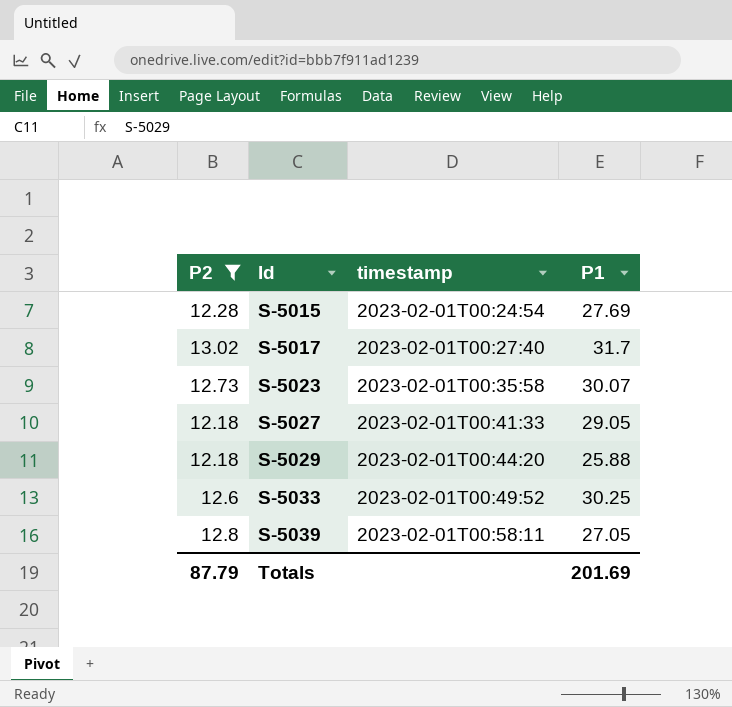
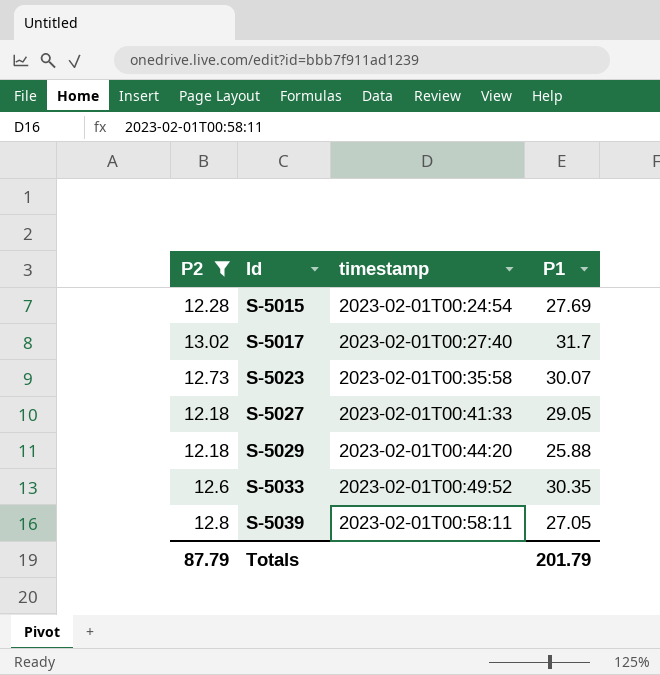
S-5033 | P1: 30.25 -> 30.35
Totals | P1: 201.69 -> 201.79

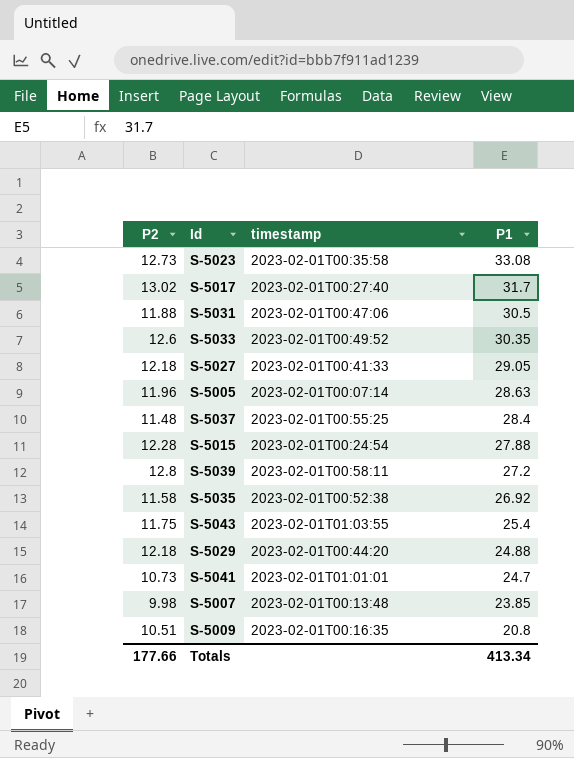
filter: P2 >= 12.18 -> none
row order: Id ascending -> P1 descending
S-5023 | P1: 30.07 -> 33.08
S-5015 | P1: 27.69 -> 27.88
S-5039 | P1: 27.05 -> 27.2
S-5029 | P1: 25.88 -> 24.88
Totals | P2: 87.79 -> 177.66
Totals | P1: 201.79 -> 413.34

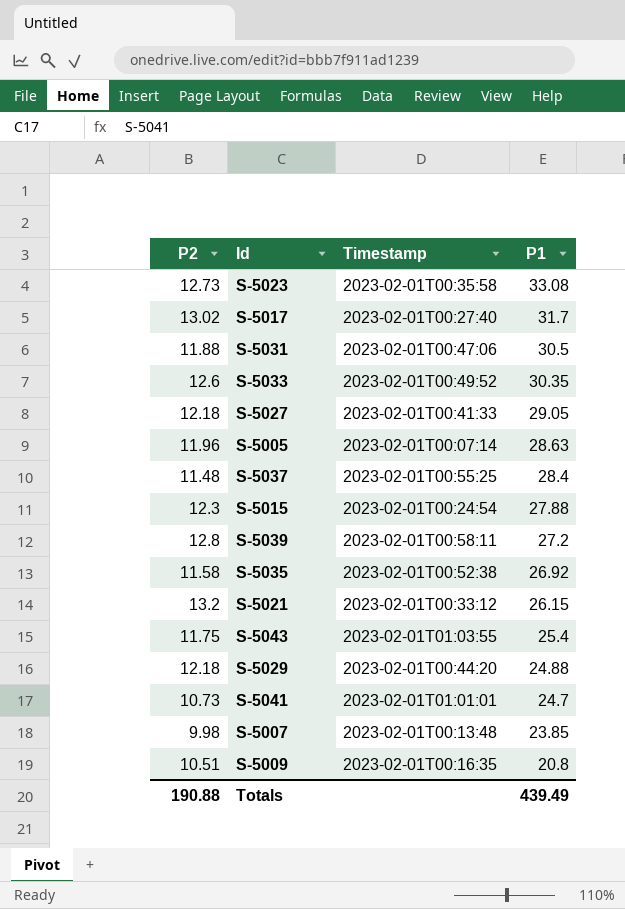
column name: timestamp -> Timestamp
S-5015 | P2: 12.28 -> 12.3
row S-5021: none -> 13.2 | 2023-02-01T00:33:12 | 26.15
Totals | P2: 177.66 -> 190.88
Totals | P1: 413.34 -> 439.49

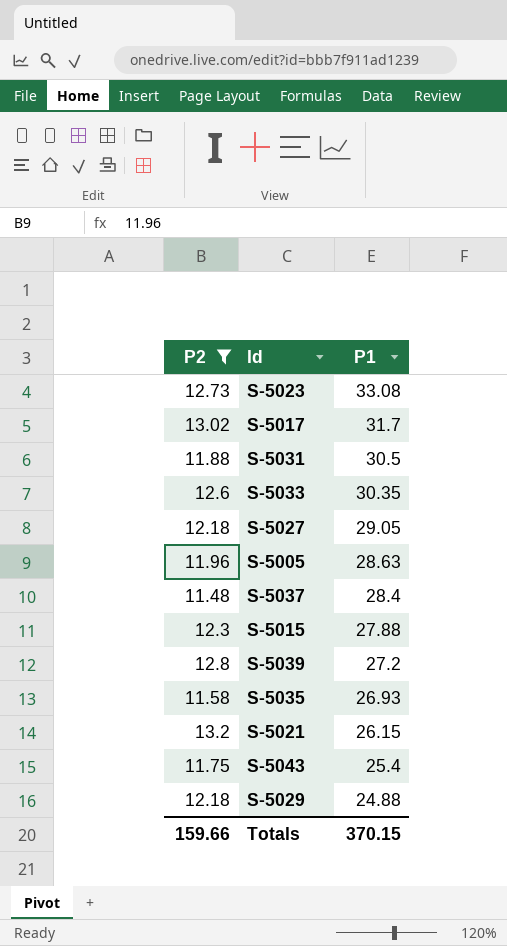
filter: none -> P2 >= 11.48
column Timestamp | position: 3 -> none
S-5035 | P1: 26.92 -> 26.93
Totals | P2: 190.88 -> 159.66
Totals | P1: 439.49 -> 370.15

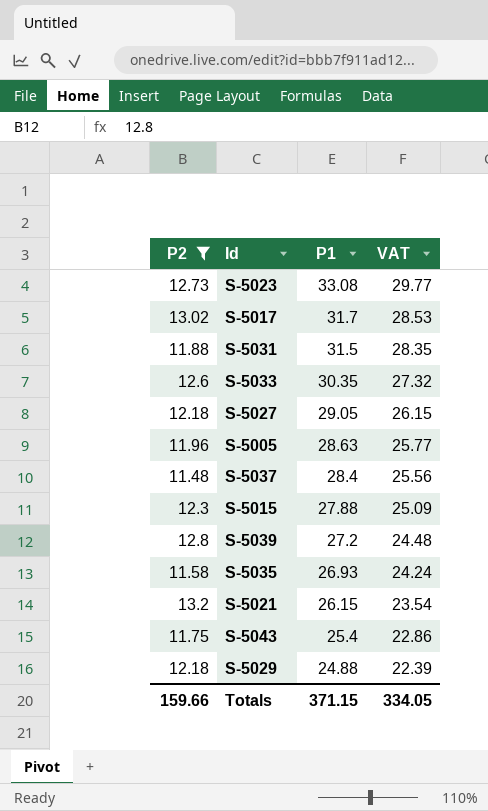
column VAT | formula: none -> [P1] * 0.9
S-5031 | P1: 30.5 -> 31.5
Totals | P1: 370.15 -> 371.15

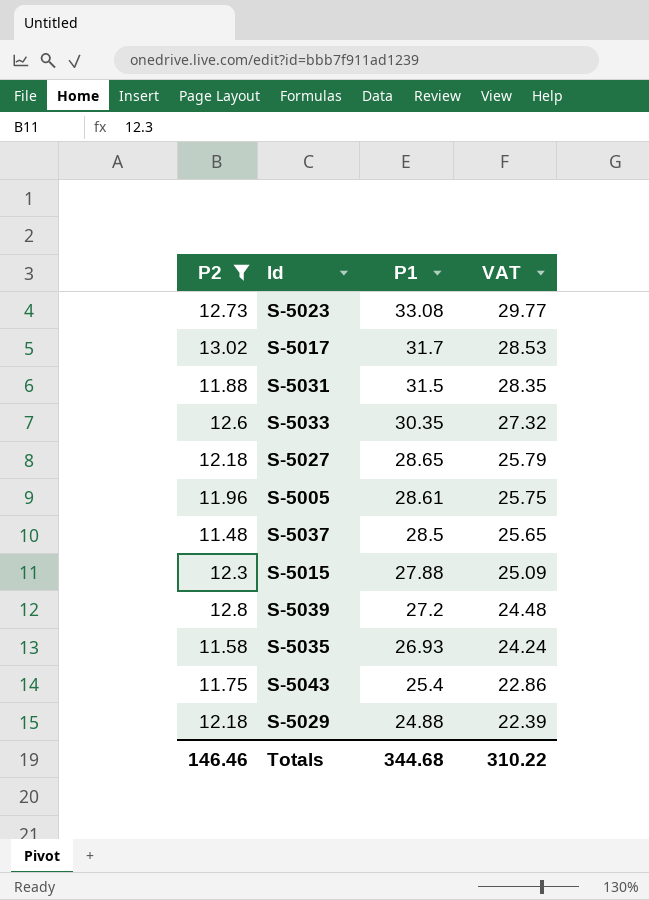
row S-5021: 13.2 | 26.15 | 23.54 -> none
S-5027 | P1: 29.05 -> 28.65
S-5027 | VAT: 26.15 -> 25.79
S-5005 | P1: 28.63 -> 28.61
S-5005 | VAT: 25.77 -> 25.75
S-5037 | P1: 28.4 -> 28.5
S-5037 | VAT: 25.56 -> 25.65
Totals | P2: 159.66 -> 146.46
Totals | P1: 371.15 -> 344.68
Totals | VAT: 334.05 -> 310.22

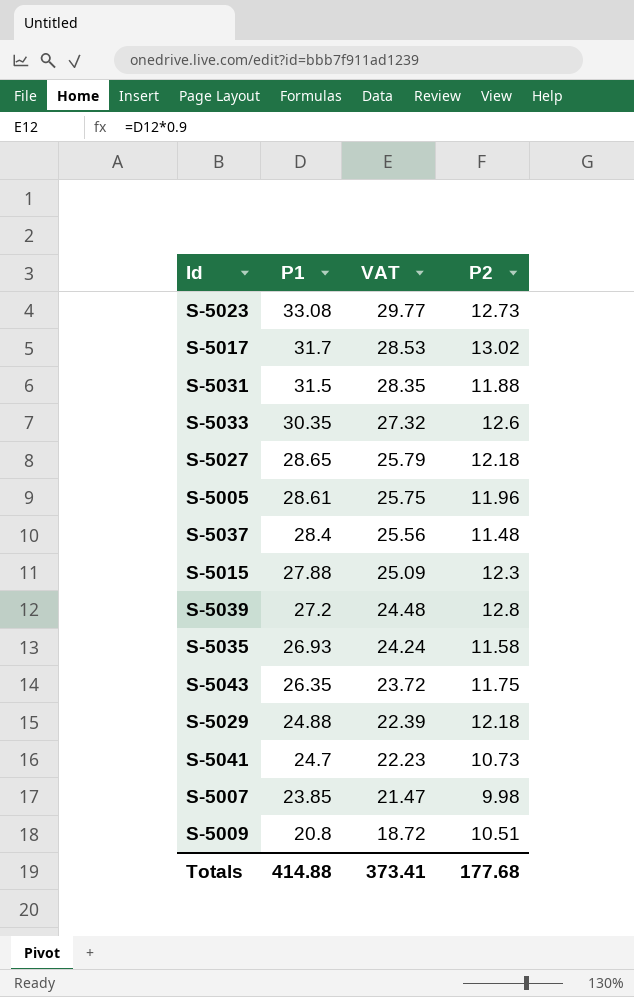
filter: P2 >= 11.48 -> none
column P2 | position: 1 -> 4
S-5037 | P1: 28.5 -> 28.4
S-5037 | VAT: 25.65 -> 25.56
S-5043 | P1: 25.4 -> 26.35
S-5043 | VAT: 22.86 -> 23.72
Totals | P1: 344.68 -> 414.88
Totals | VAT: 310.22 -> 373.41
Totals | P2: 146.46 -> 177.68

